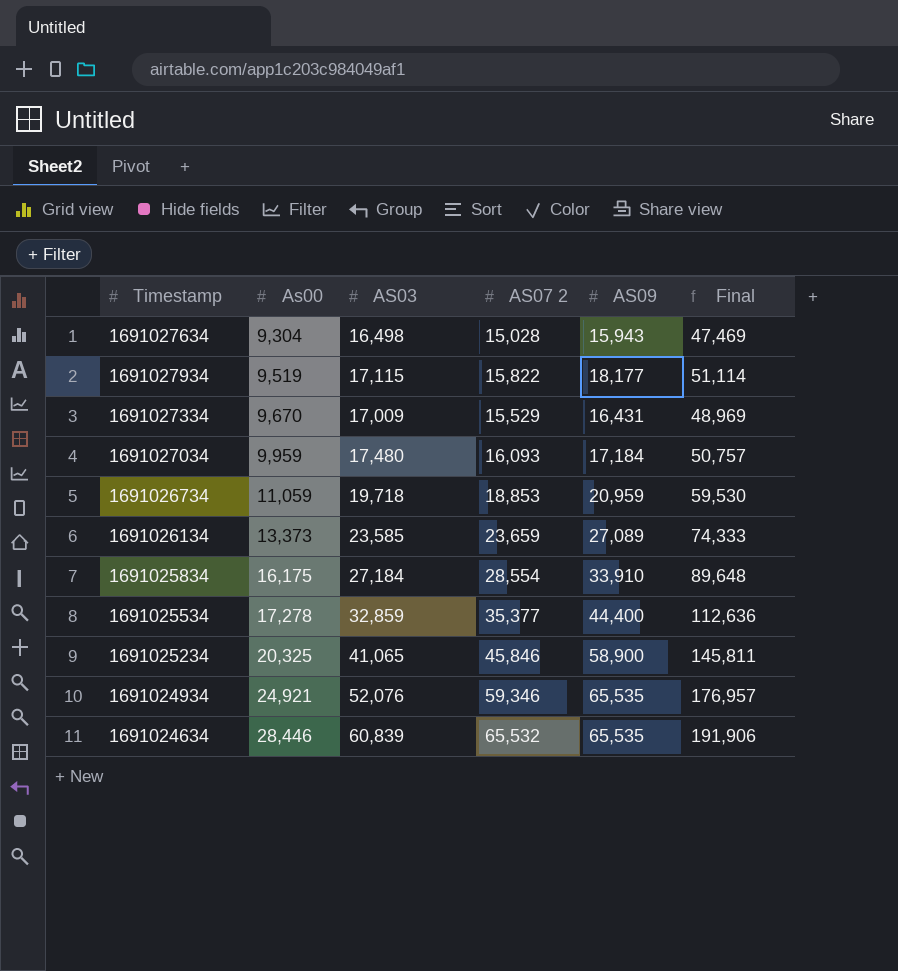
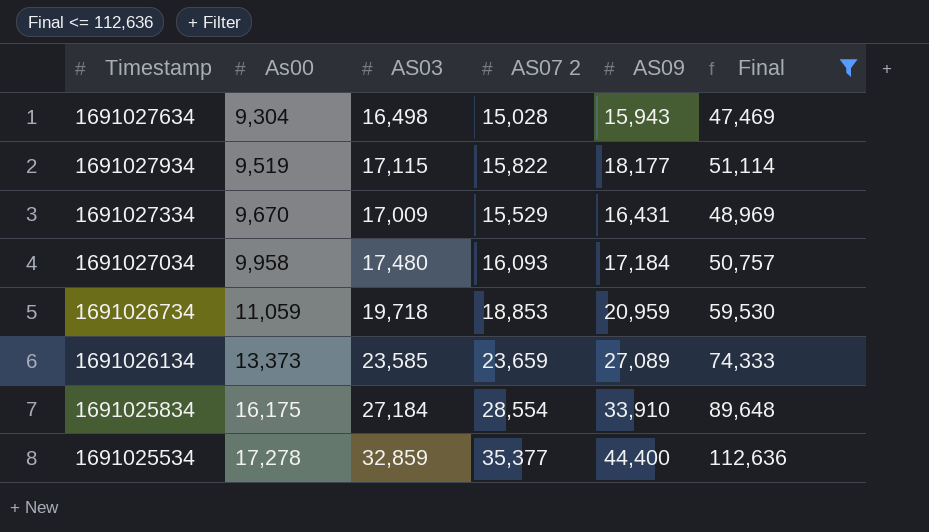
filter: none -> Final <= 112,636
1691027034 | As00: 9,959 -> 9,958

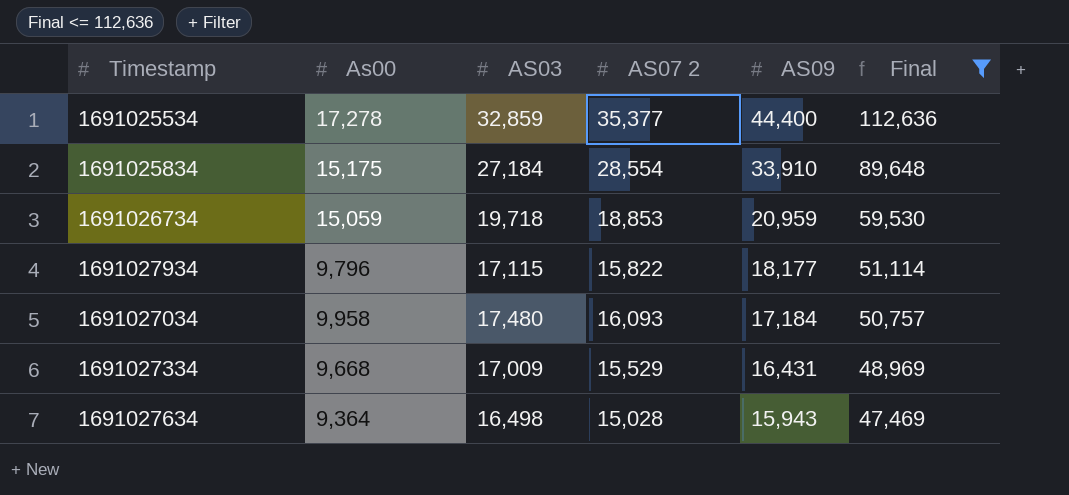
row order: As00 ascending -> AS09 descending
row 1691026134: 13,373 | 23,585 | 23,659 | 27,089 | 74,333 -> none
1691025834 | As00: 16,175 -> 15,175
1691026734 | As00: 11,059 -> 15,059
1691027934 | As00: 9,519 -> 9,796
1691027334 | As00: 9,670 -> 9,668
1691027634 | As00: 9,304 -> 9,364

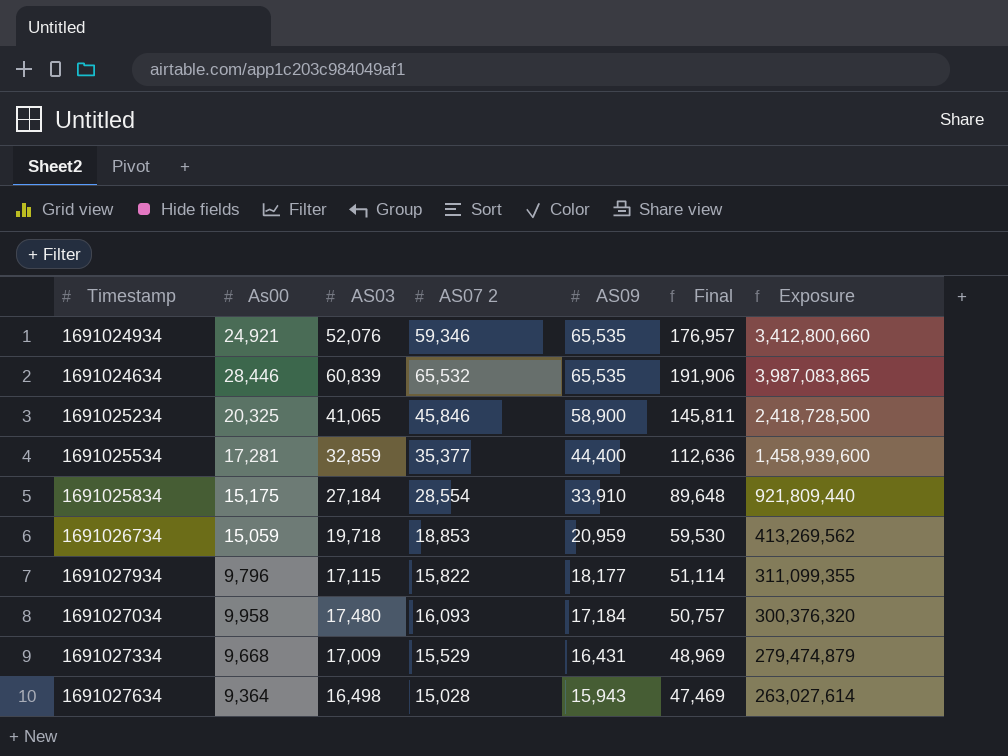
filter: Final <= 112,636 -> none
column Exposure | formula: none -> [AS03] * [AS09]
1691025534 | As00: 17,278 -> 17,281

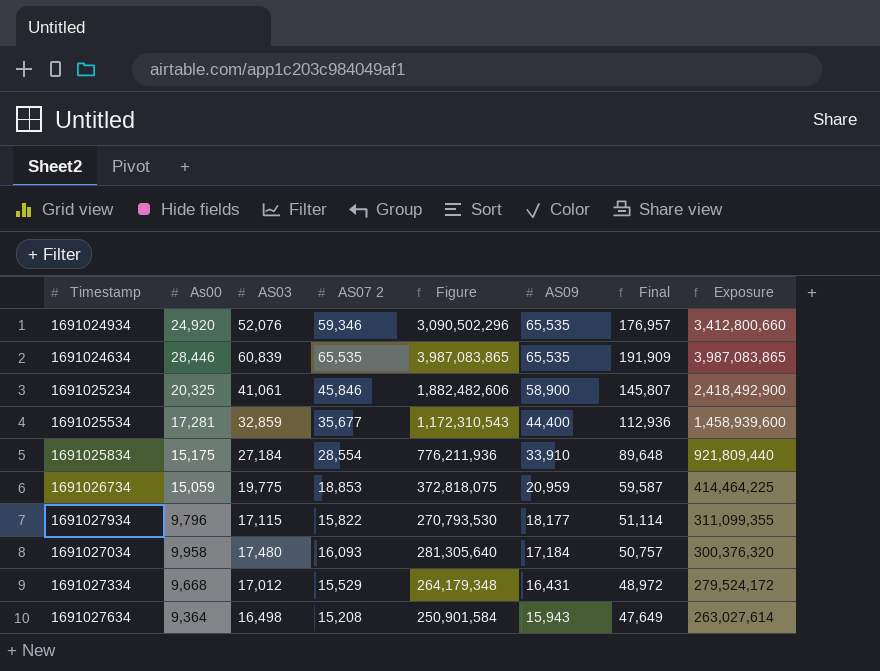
column Figure | formula: none -> [AS03] * [AS07 2]
1691024934 | As00: 24,921 -> 24,920
1691024634 | AS07 2: 65,532 -> 65,535
1691024634 | Final: 191,906 -> 191,909
1691025234 | AS03: 41,065 -> 41,061
1691025234 | Final: 145,811 -> 145,807
1691025234 | Exposure: 2,418,728,500 -> 2,418,492,900
1691025534 | AS07 2: 35,377 -> 35,677
1691025534 | Final: 112,636 -> 112,936
1691026734 | AS03: 19,718 -> 19,775
1691026734 | Final: 59,530 -> 59,587
1691026734 | Exposure: 413,269,562 -> 414,464,225
1691027334 | AS03: 17,009 -> 17,012
1691027334 | Final: 48,969 -> 48,972
1691027334 | Exposure: 279,474,879 -> 279,524,172
1691027634 | AS07 2: 15,028 -> 15,208
1691027634 | Final: 47,469 -> 47,649

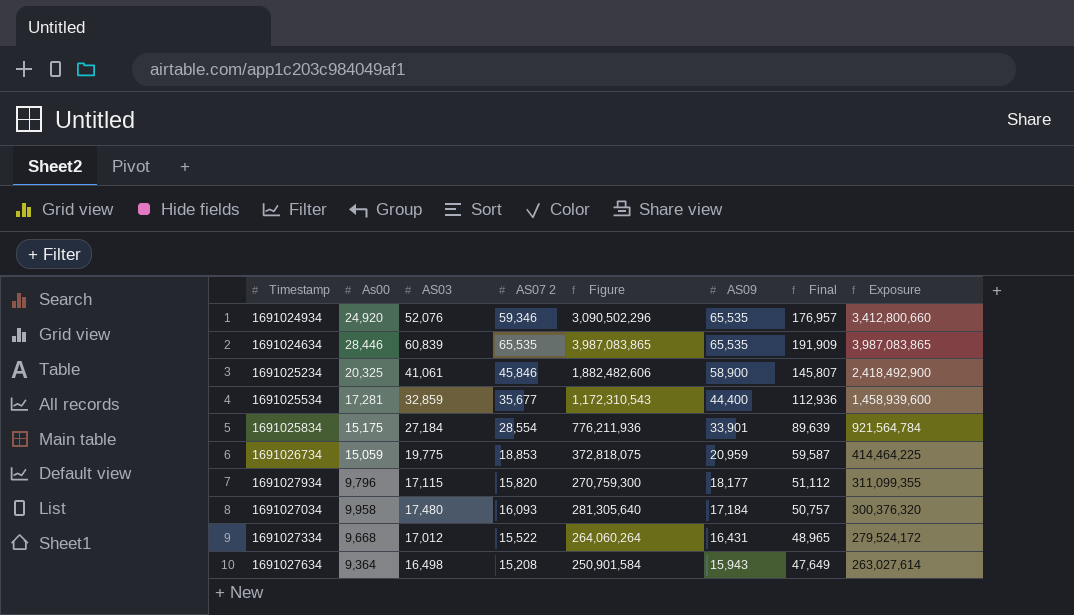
1691025834 | AS09: 33,910 -> 33,901
1691025834 | Final: 89,648 -> 89,639
1691025834 | Exposure: 921,809,440 -> 921,564,784
1691027934 | AS07 2: 15,822 -> 15,820
1691027934 | Figure: 270,793,530 -> 270,759,300
1691027934 | Final: 51,114 -> 51,112
1691027334 | AS07 2: 15,529 -> 15,522
1691027334 | Figure: 264,179,348 -> 264,060,264
1691027334 | Final: 48,972 -> 48,965

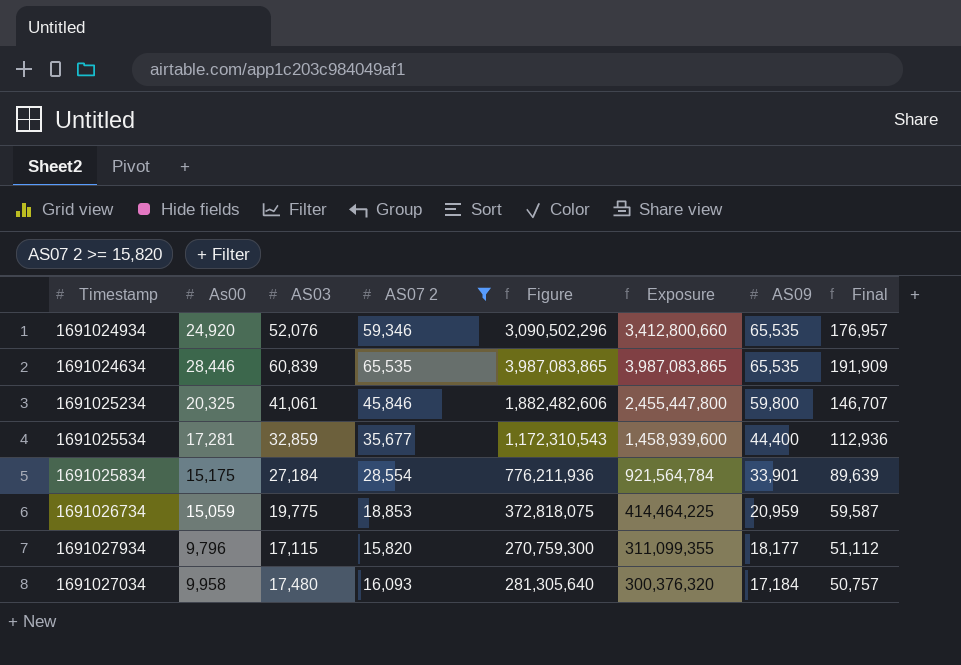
filter: none -> AS07 2 >= 15,820
column Exposure | position: 8 -> 6
1691025234 | Exposure: 2,418,492,900 -> 2,455,447,800
1691025234 | AS09: 58,900 -> 59,800
1691025234 | Final: 145,807 -> 146,707

